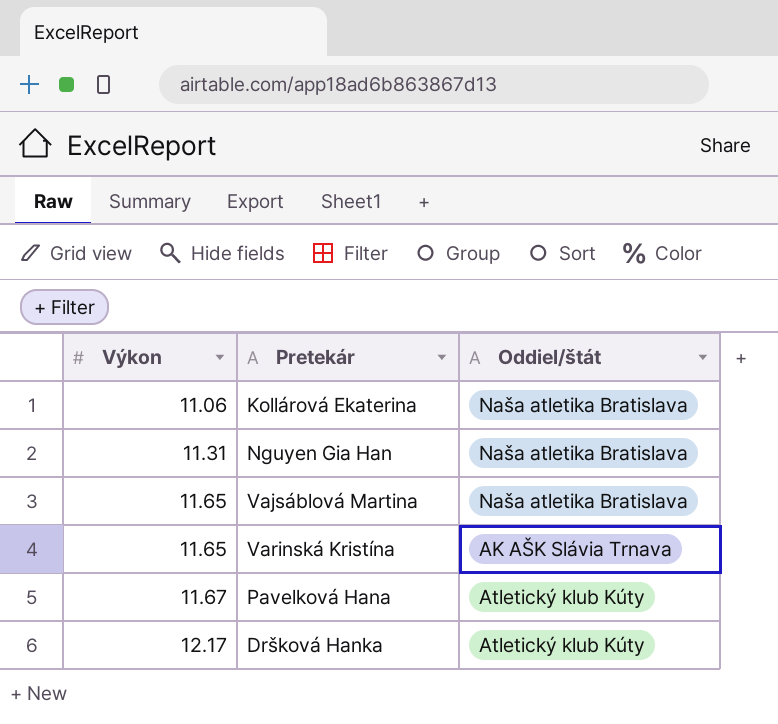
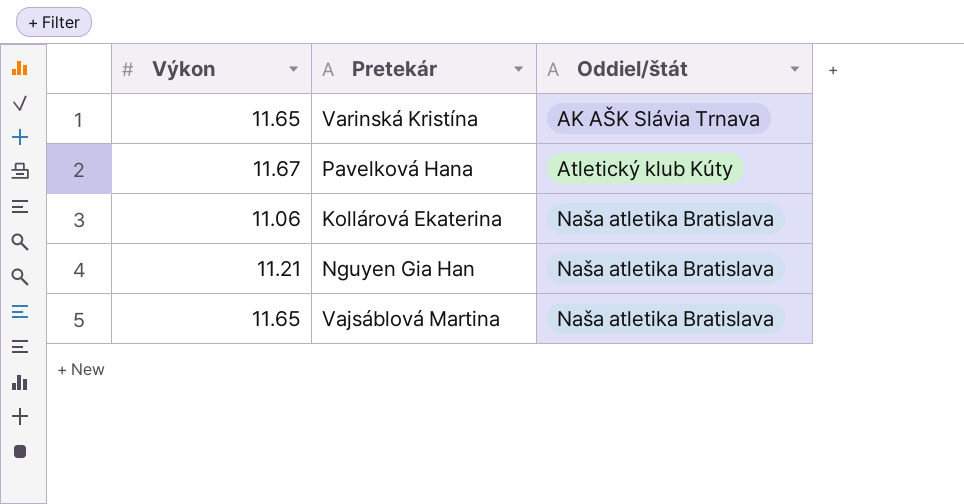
row order: Výkon ascending -> Oddiel/štát ascending
row Dršková Hanka: 12.17 | Atletický klub Kúty -> none
Nguyen Gia Han | Výkon: 11.31 -> 11.21

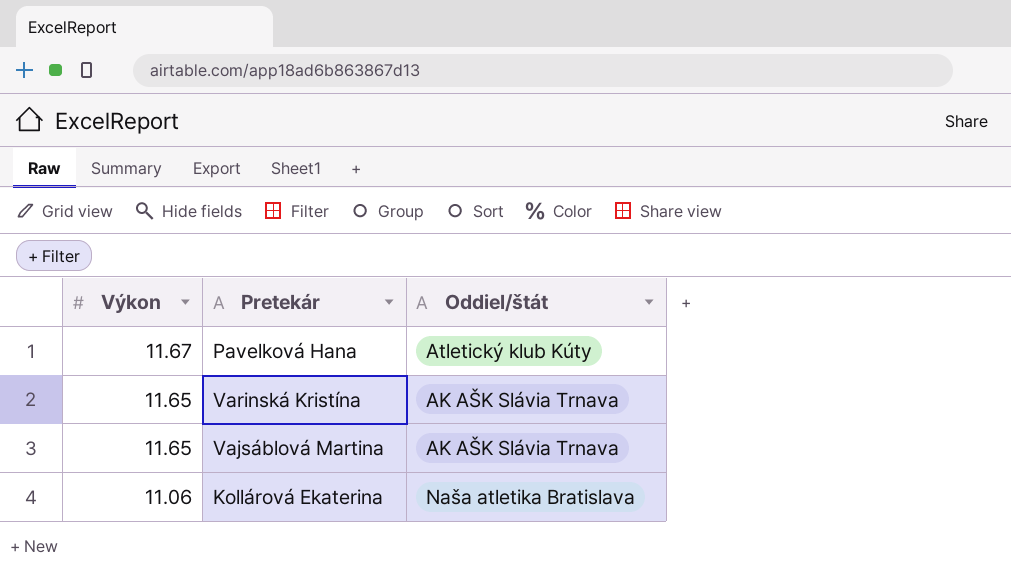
row order: Oddiel/štát ascending -> Výkon descending
row Nguyen Gia Han: 11.21 | Naša atletika Bratislava -> none
Vajsáblová Martina | Oddiel/štát: Naša atletika Bratislava -> AK AŠK Slávia Trnava

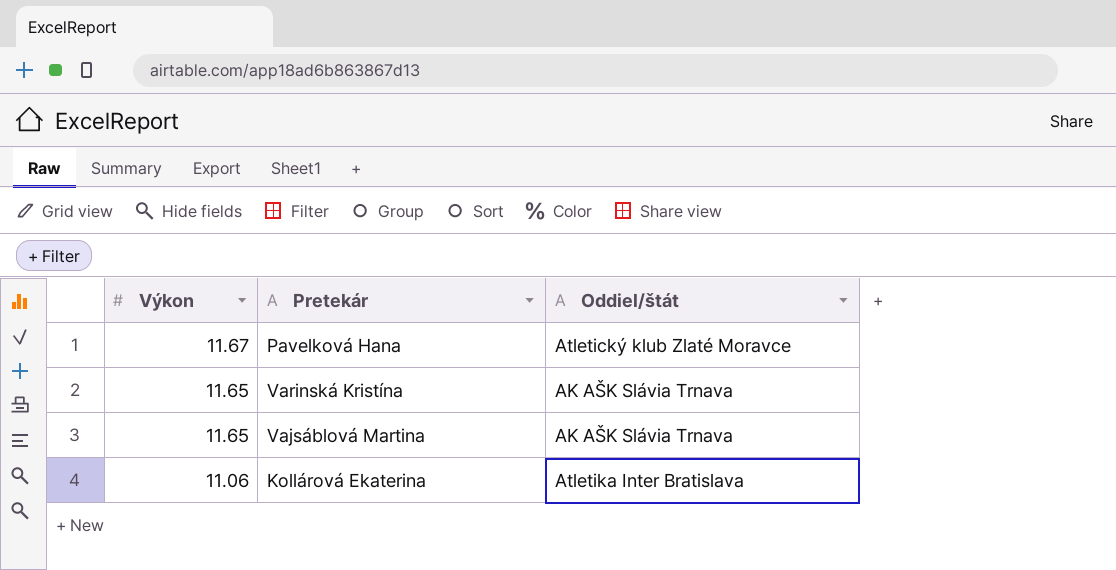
Pavelková Hana | Oddiel/štát: Atletický klub Kúty -> Atletický klub Zlaté Moravce
Kollárová Ekaterina | Oddiel/štát: Naša atletika Bratislava -> Atletika Inter Bratislava

